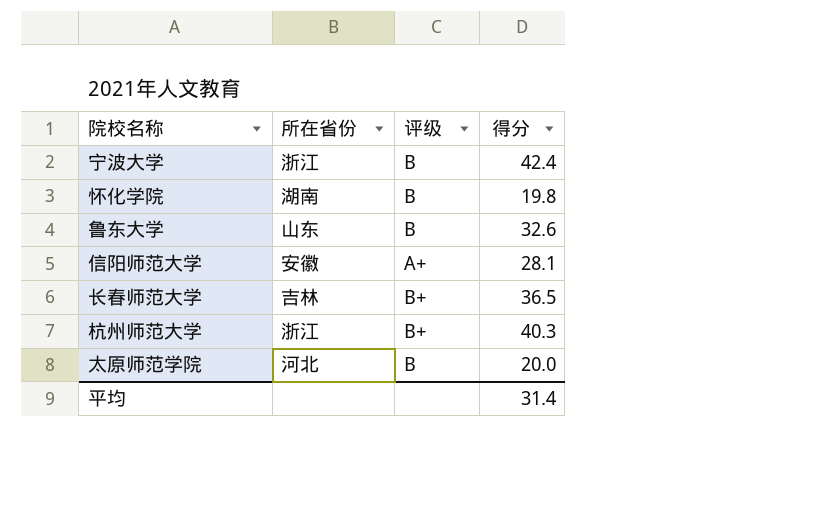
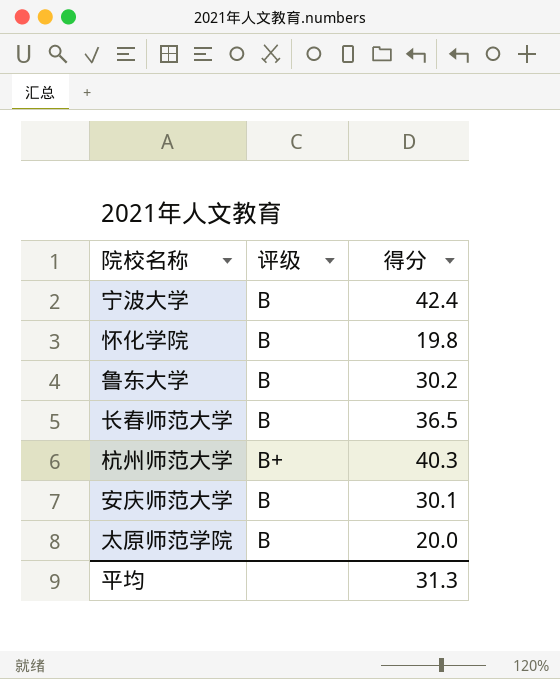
column 所在省份 | position: 2 -> none
row 信阳师范大学: 安徽 | A+ | 28.1 -> none
鲁东大学 | 得分: 32.6 -> 30.2
长春师范大学 | 评级: B+ -> B
row 安庆师范大学: none -> B | 30.1
平均 | 得分: 31.4 -> 31.3

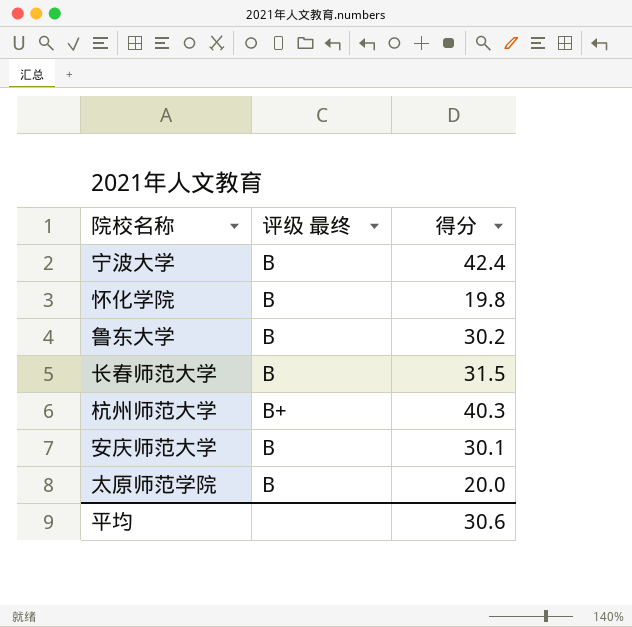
column name: 评级 -> 评级 最终
长春师范大学 | 得分: 36.5 -> 31.5
平均 | 得分: 31.3 -> 30.6

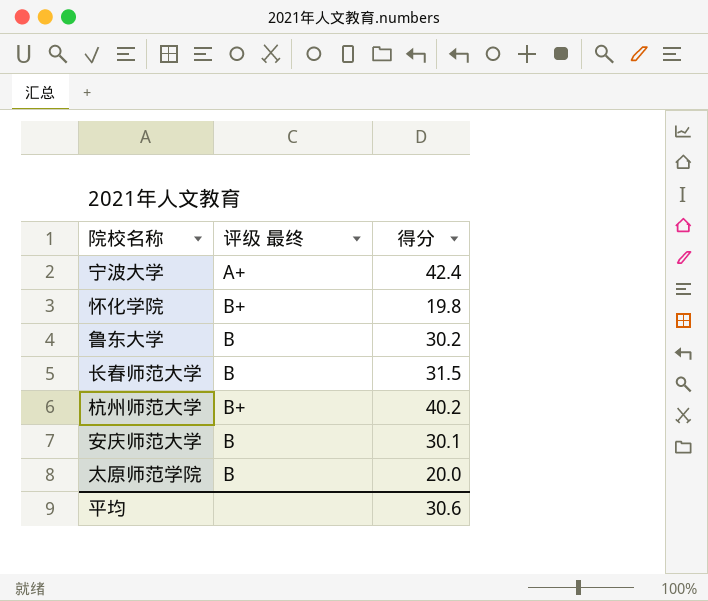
宁波大学 | 评级 最终: B -> A+
怀化学院 | 评级 最终: B -> B+
杭州师范大学 | 得分: 40.3 -> 40.2

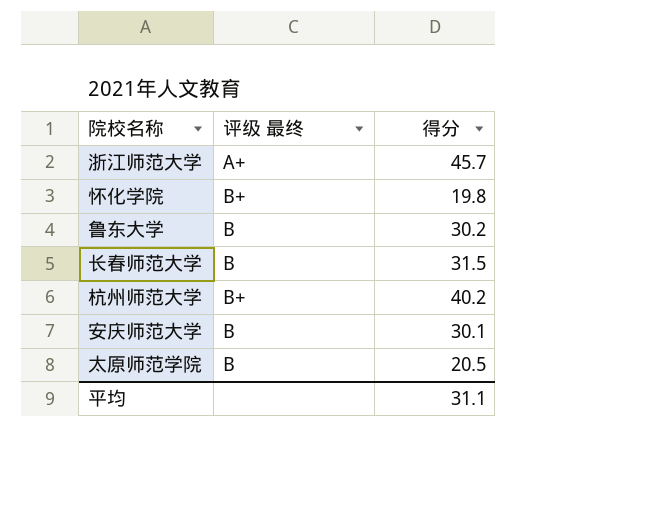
row 宁波大学: A+ | 42.4 -> none
row 浙江师范大学: none -> A+ | 45.7
太原师范学院 | 得分: 20.0 -> 20.5
平均 | 得分: 30.6 -> 31.1

